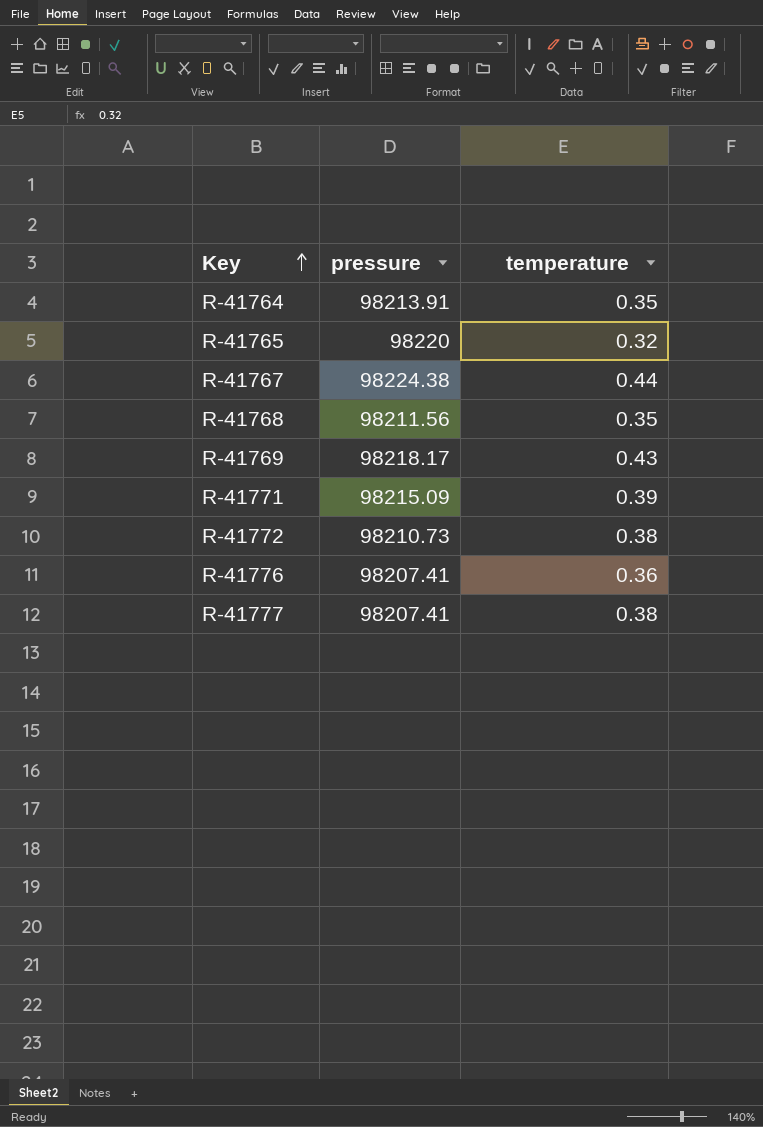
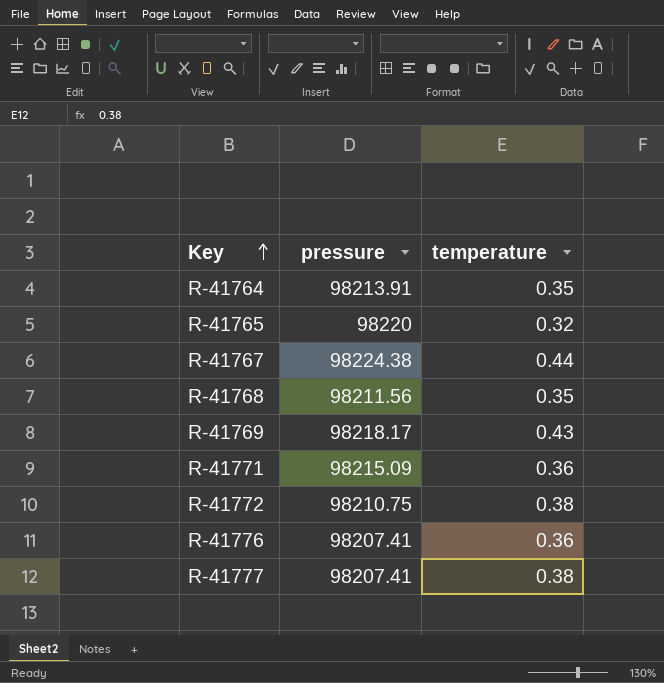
R-41771 | temperature: 0.39 -> 0.36
R-41772 | pressure: 98210.73 -> 98210.75

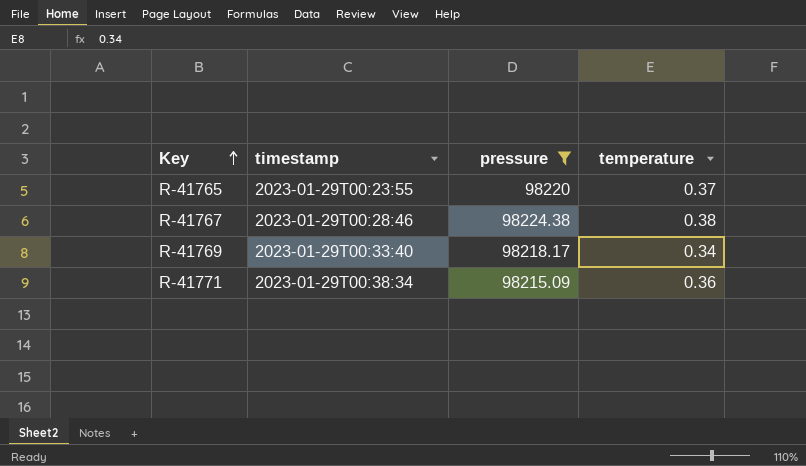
filter: none -> pressure >= 98215.09
column timestamp | position: none -> 2
R-41765 | temperature: 0.32 -> 0.37
R-41767 | temperature: 0.44 -> 0.38
R-41769 | temperature: 0.43 -> 0.34

